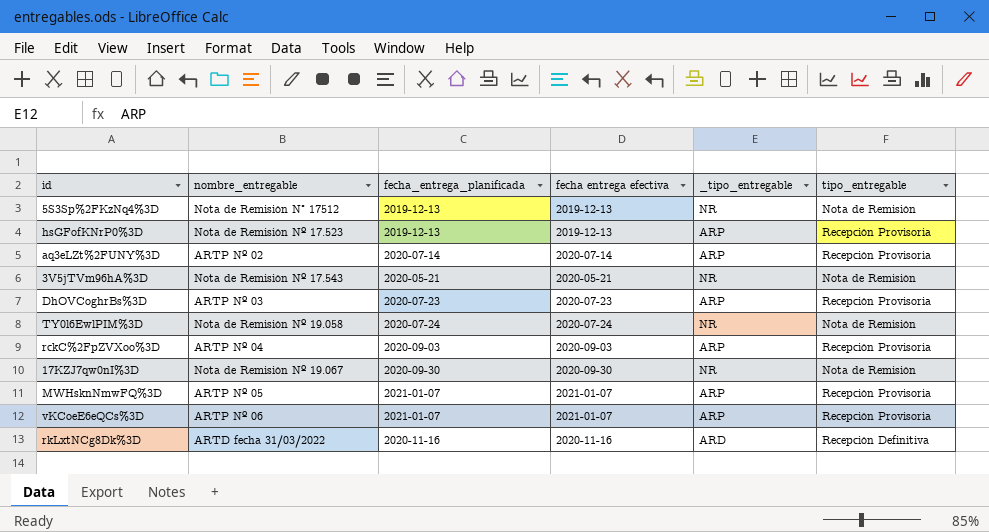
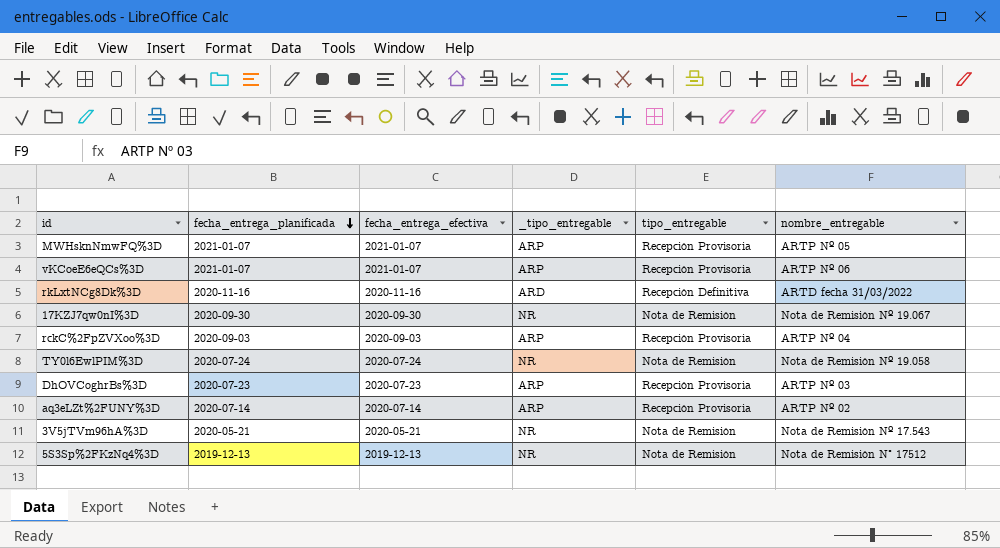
row order: none -> fecha_entrega_planificada descending
column name: fecha entrega efectiva -> fecha_entrega_efectiva
column nombre_entregable | position: 2 -> 6
row hsGFofKNrP0%3D: Nota de Remisión Nº 17.523 | 2019-12-13 | 2019-12-13 | ARP | Recepción Provisoria -> none

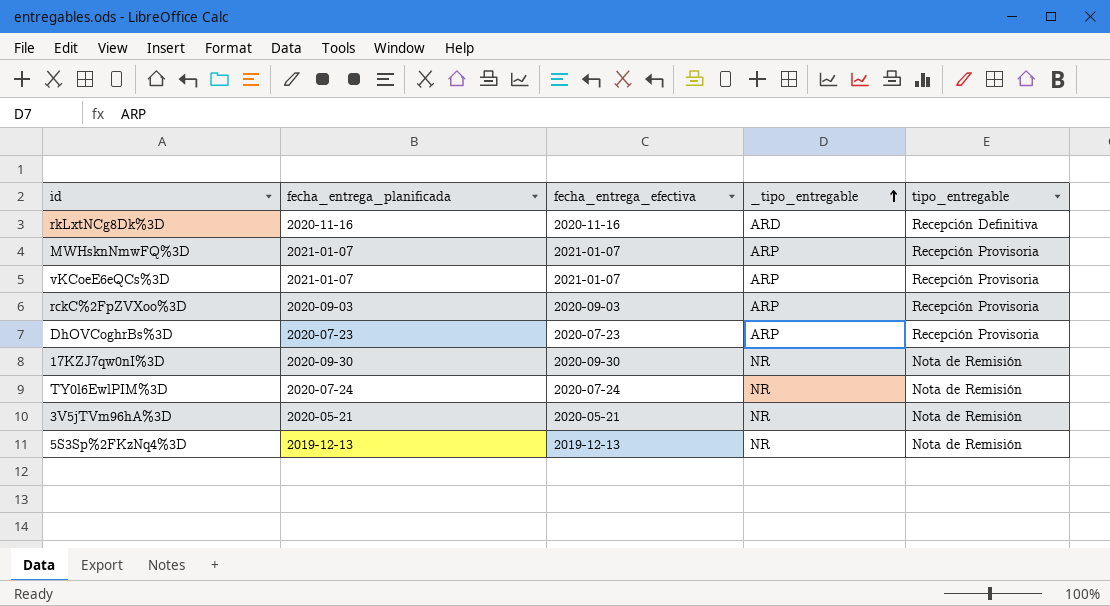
row order: fecha_entrega_planificada descending -> _tipo_entregable ascending
column nombre_entregable | position: 6 -> none
row aq3eLZt%2FUNY%3D: 2020-07-14 | 2020-07-14 | ARP | Recepción Provisoria | ARTP Nº 02 -> none

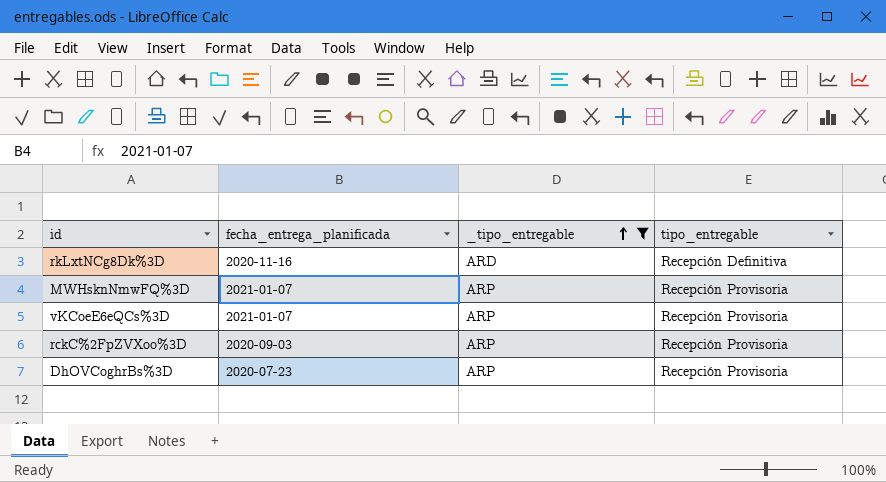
filter: none -> _tipo_entregable != NR
column fecha_entrega_efectiva | position: 3 -> none

